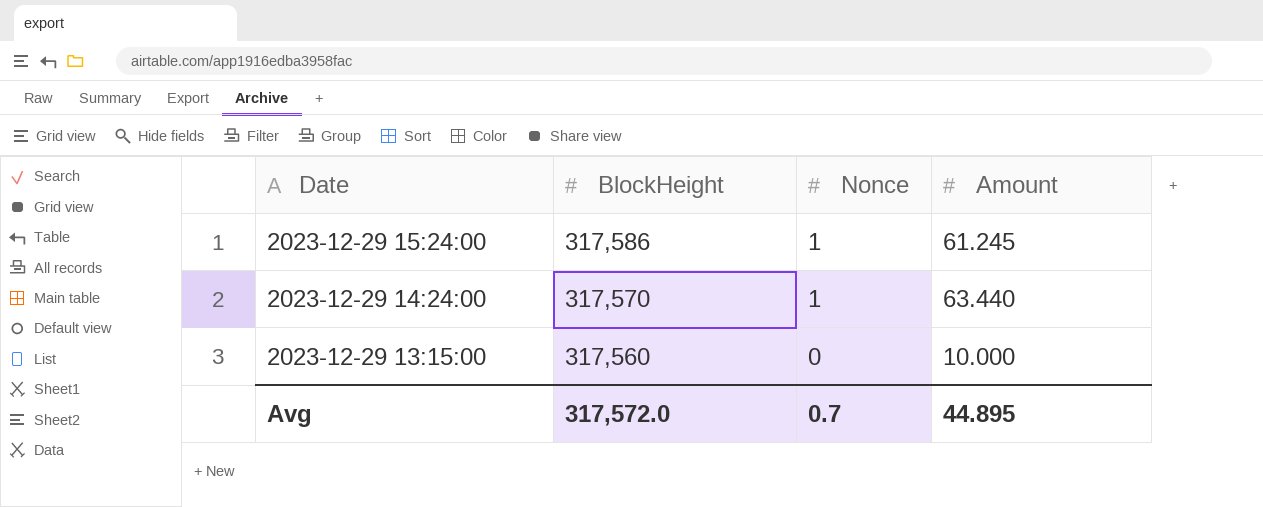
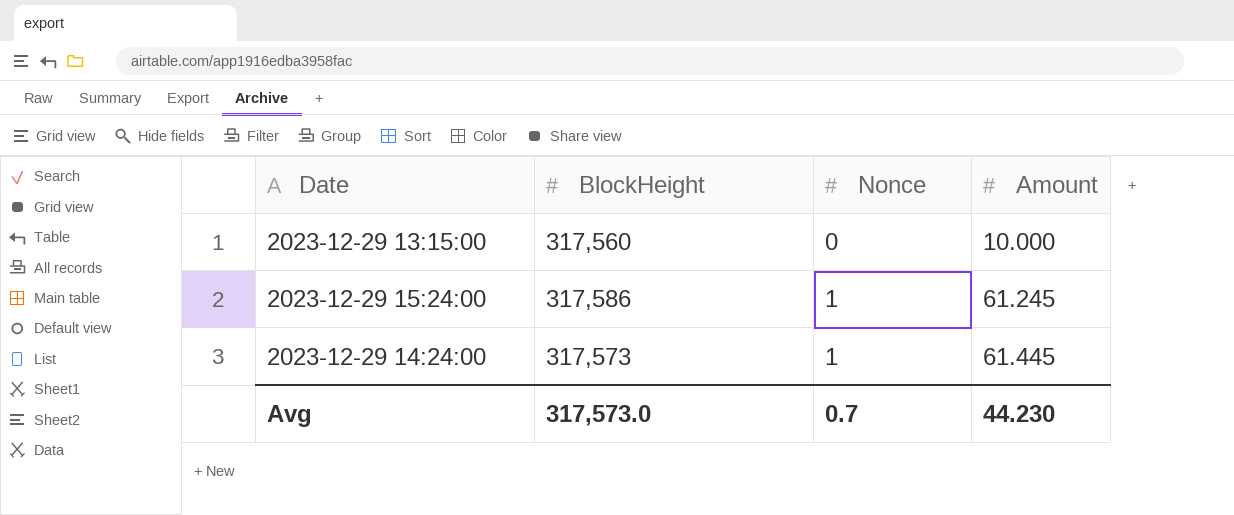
row order: Date descending -> Nonce ascending
2023-12-29 14:24:00 | BlockHeight: 317,570 -> 317,573
2023-12-29 14:24:00 | Amount: 63.440 -> 61.445
Avg | BlockHeight: 317,572.0 -> 317,573.0
Avg | Amount: 44.895 -> 44.230

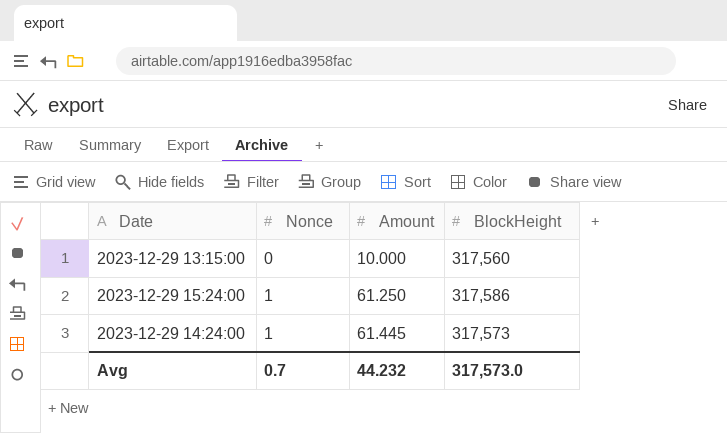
column BlockHeight | position: 2 -> 4
2023-12-29 15:24:00 | Amount: 61.245 -> 61.250
Avg | Amount: 44.230 -> 44.232

